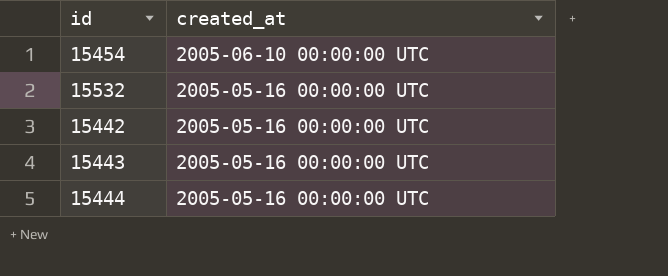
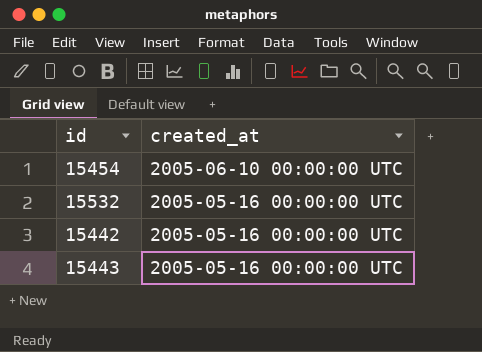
row 15444: 2005-05-16 00:00:00 UTC -> none

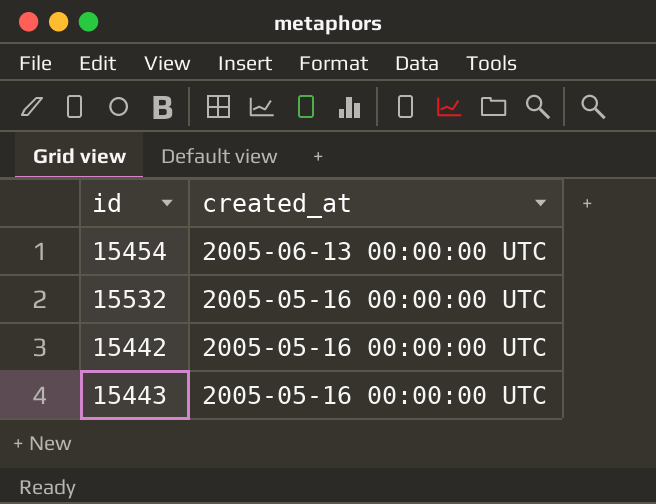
15454 | created_at: 2005-06-10 00:00:00 UTC -> 2005-06-13 00:00:00 UTC

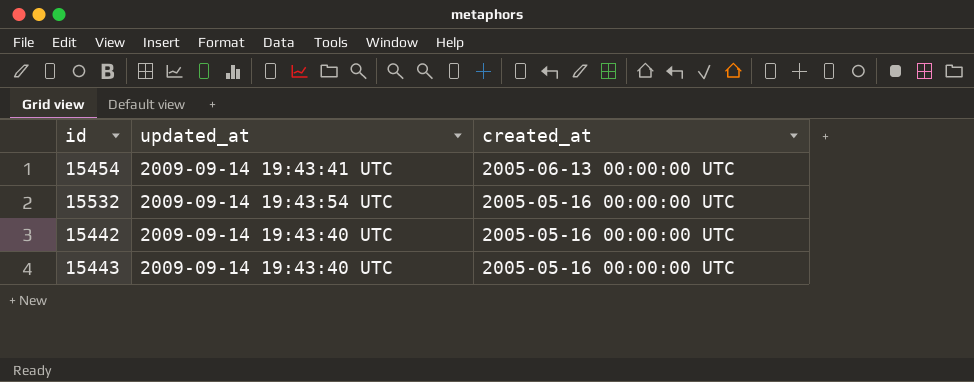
column updated_at | position: none -> 2

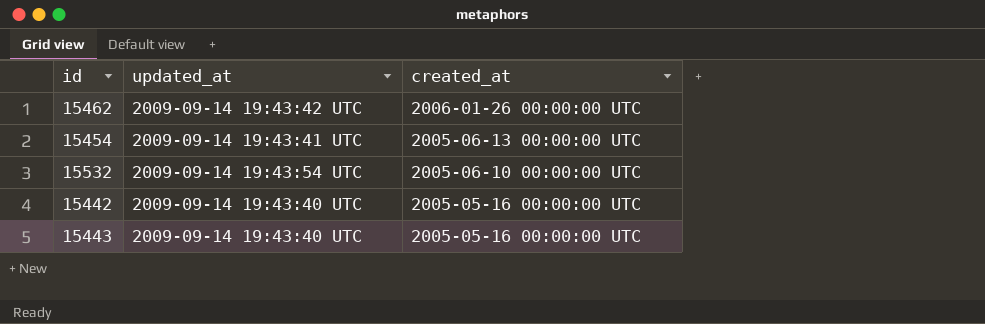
row 15462: none -> 2009-09-14 19:43:42 UTC | 2006-01-26 00:00:00 UTC
15532 | created_at: 2005-05-16 00:00:00 UTC -> 2005-06-10 00:00:00 UTC

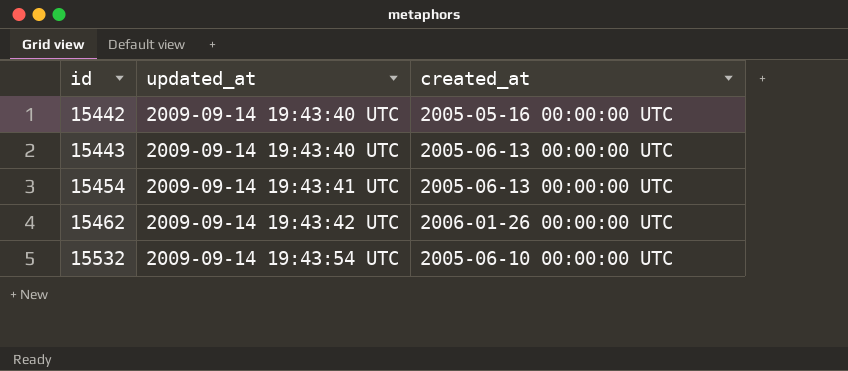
row order: created_at descending -> id ascending
15443 | created_at: 2005-05-16 00:00:00 UTC -> 2005-06-13 00:00:00 UTC

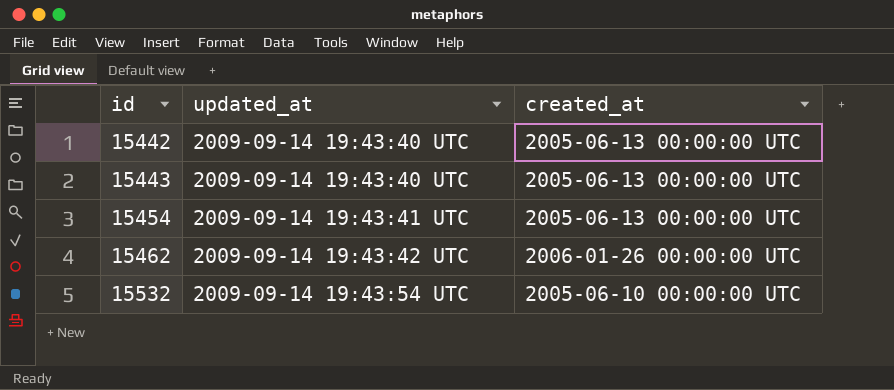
15442 | created_at: 2005-05-16 00:00:00 UTC -> 2005-06-13 00:00:00 UTC

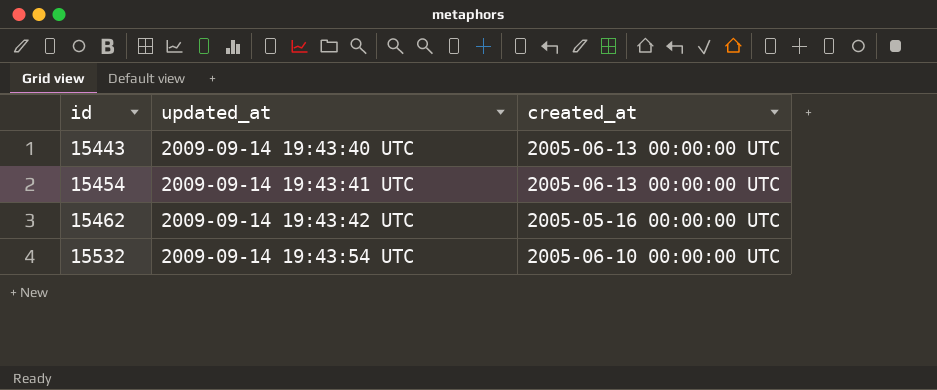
row 15442: 2009-09-14 19:43:40 UTC | 2005-06-13 00:00:00 UTC -> none
15462 | created_at: 2006-01-26 00:00:00 UTC -> 2005-05-16 00:00:00 UTC

